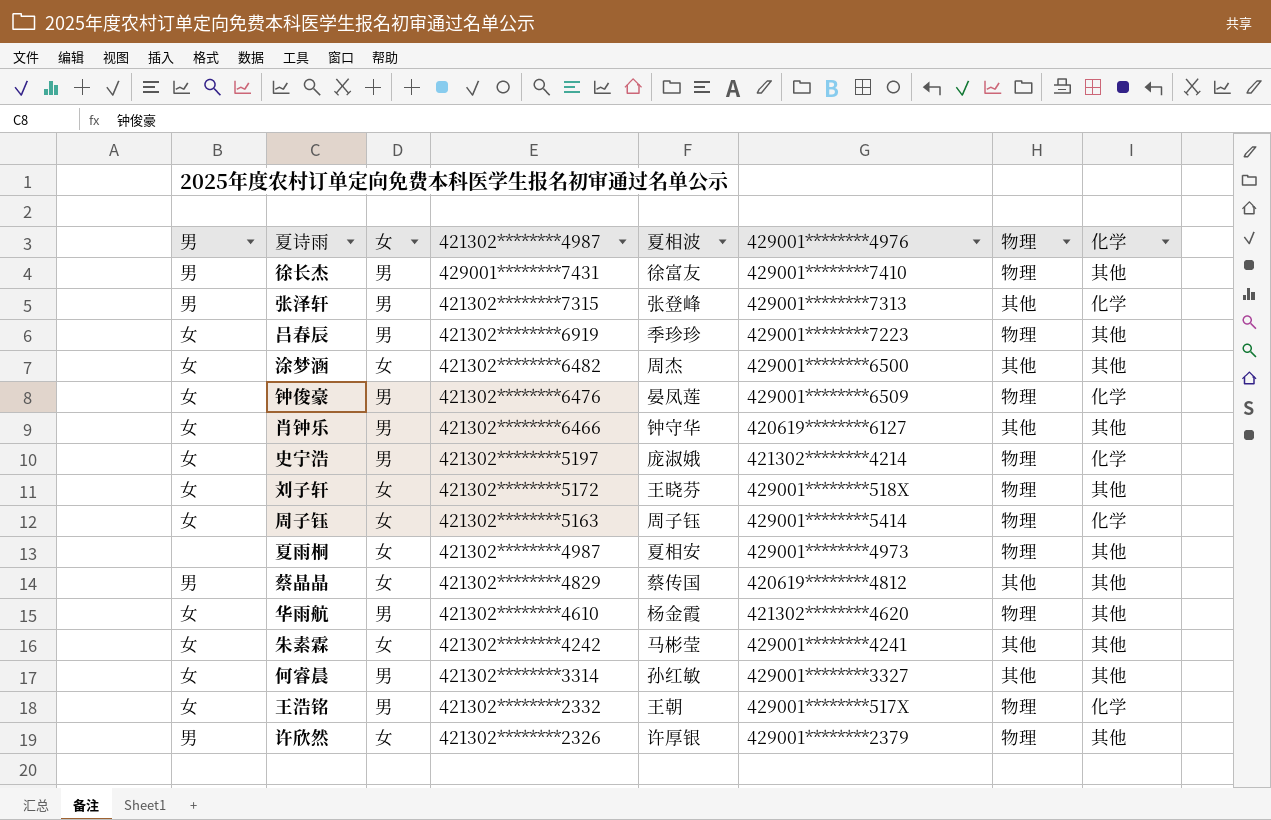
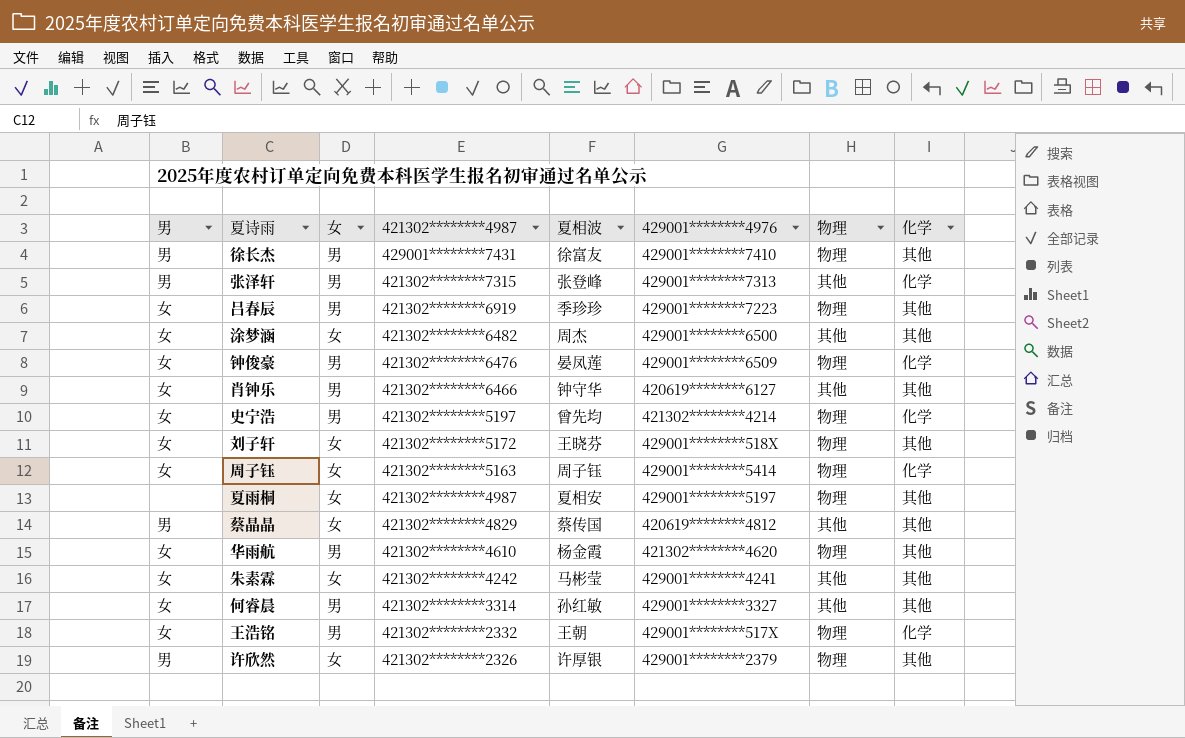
史宁浩 | 夏相波: 庞淑娥 -> 曾先均
夏雨桐 | 429001********4976: 429001********4973 -> 429001********5197

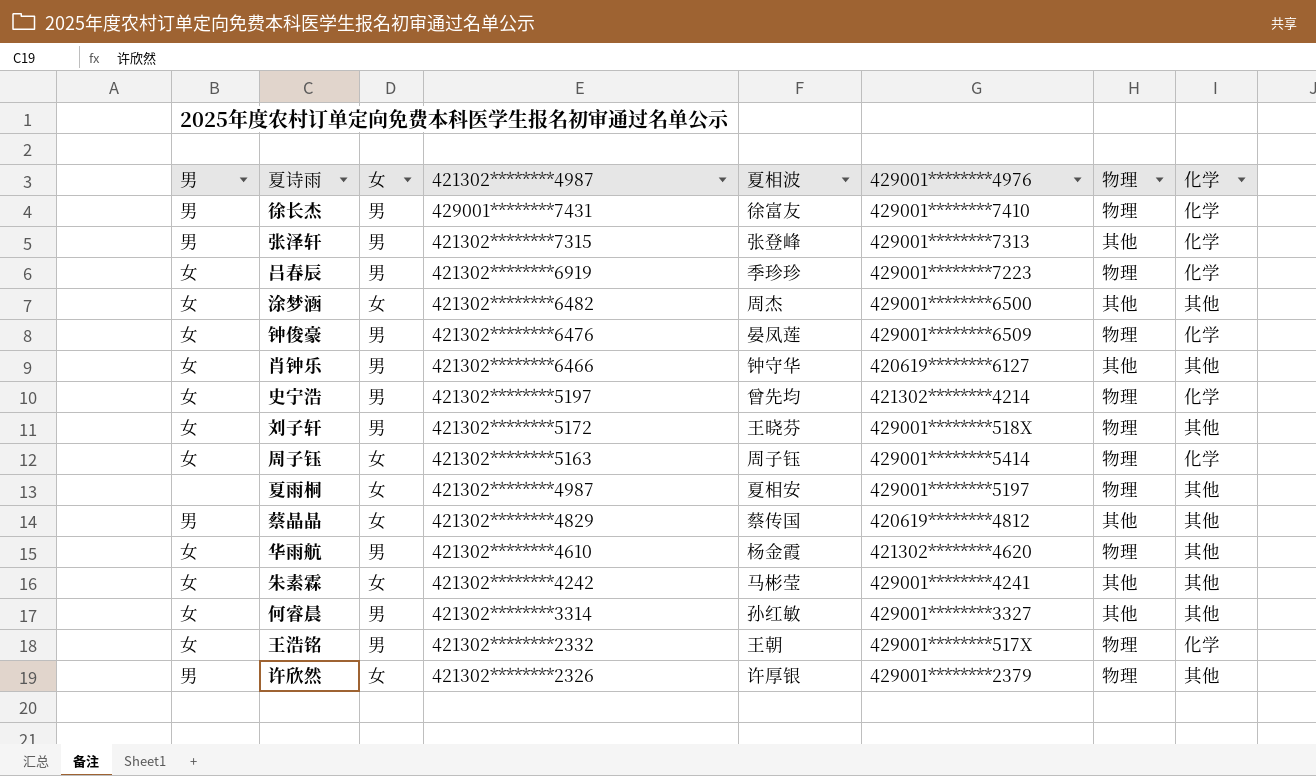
徐长杰 | 化学: 其他 -> 化学
吕春辰 | 化学: 其他 -> 化学
刘子轩 | 女: 女 -> 男

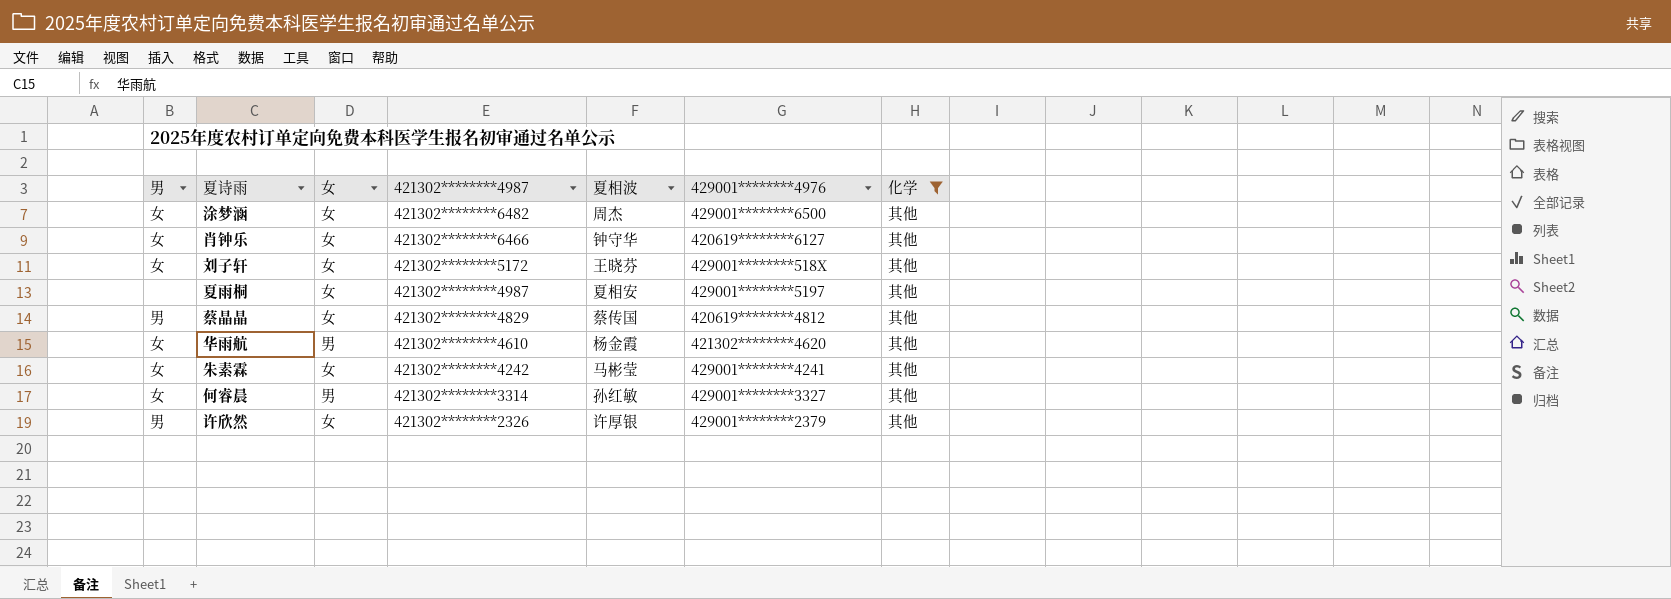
filter: none -> 化学 = 其他
column 物理 | position: 7 -> none
肖钟乐 | 女: 男 -> 女
刘子轩 | 女: 男 -> 女

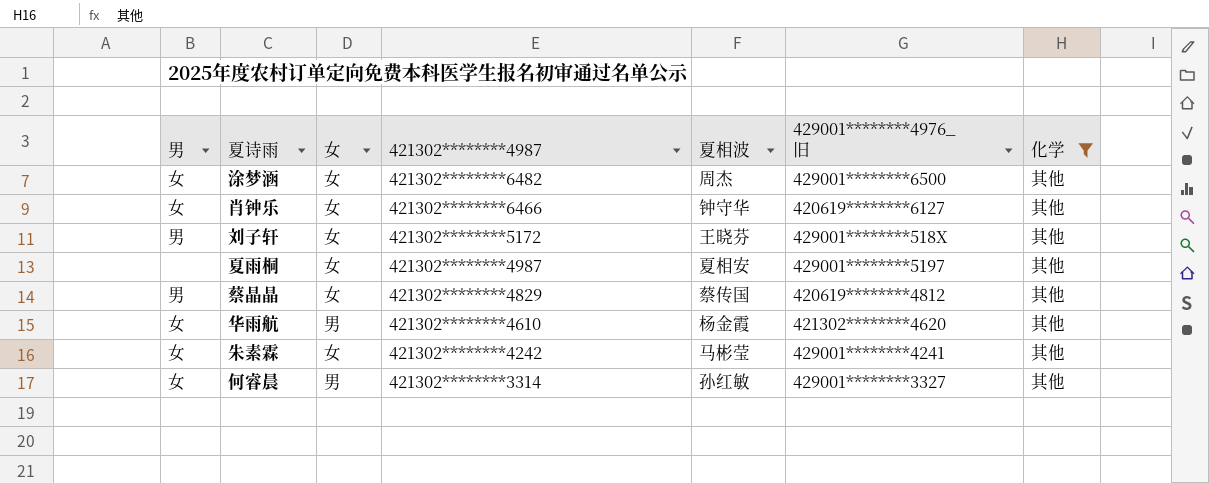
column name: 429001********4976 -> 429001********4976_旧
row 许欣然: 男 | 女 | 421302********2326 | 许厚银 | 429001********2379 | 其他 -> none
刘子轩 | 男: 女 -> 男

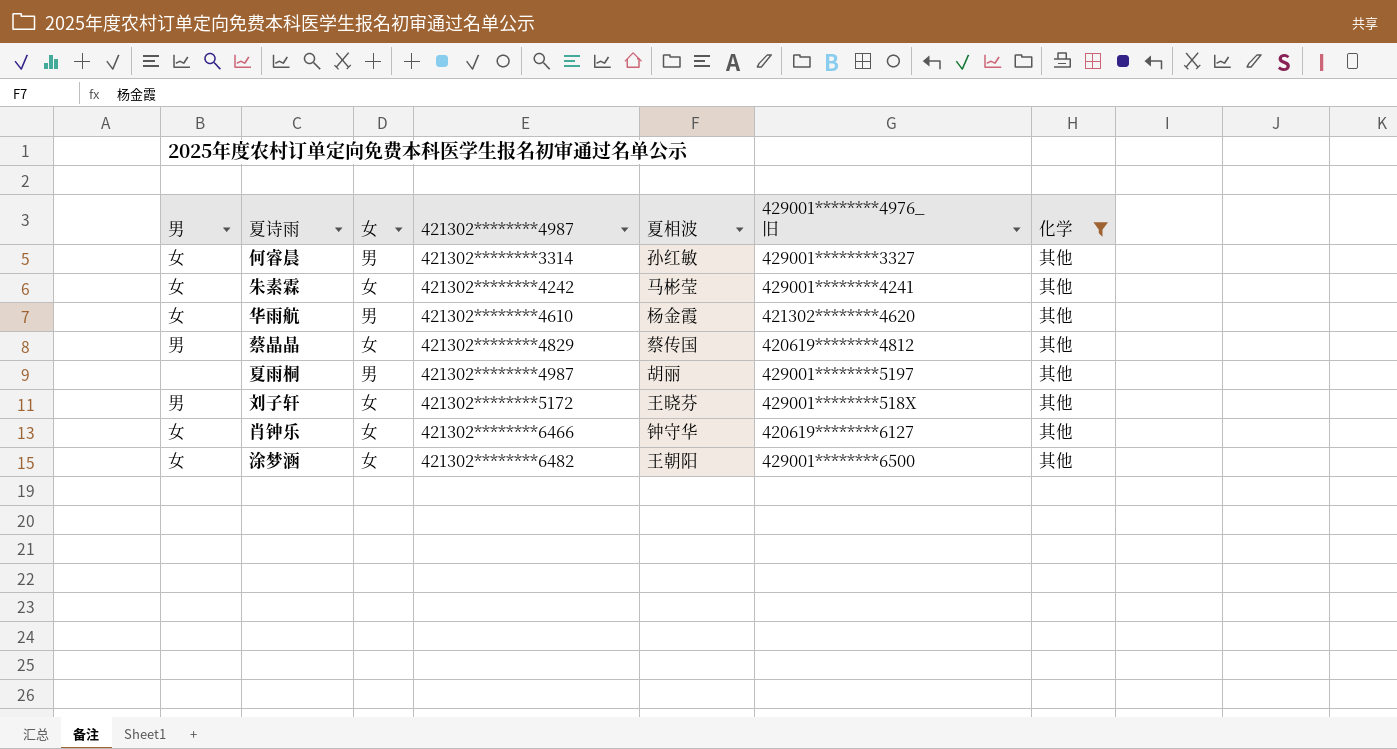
row order: 421302********4987 descending -> 421302********4987 ascending
夏雨桐 | 女: 女 -> 男
夏雨桐 | 夏相波: 夏相安 -> 胡丽
涂梦涵 | 夏相波: 周杰 -> 王朝阳

